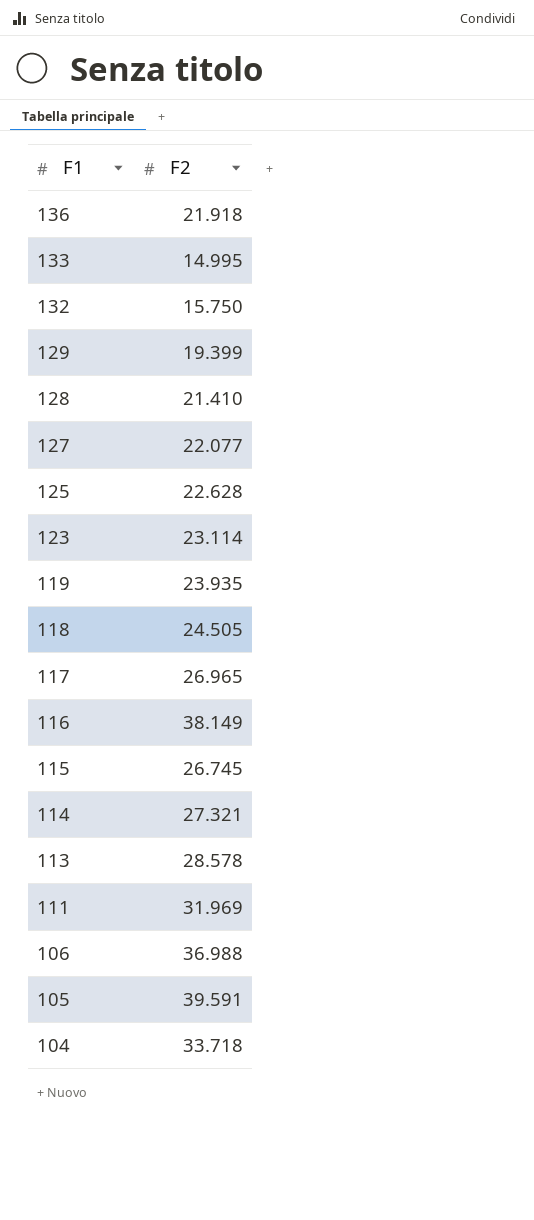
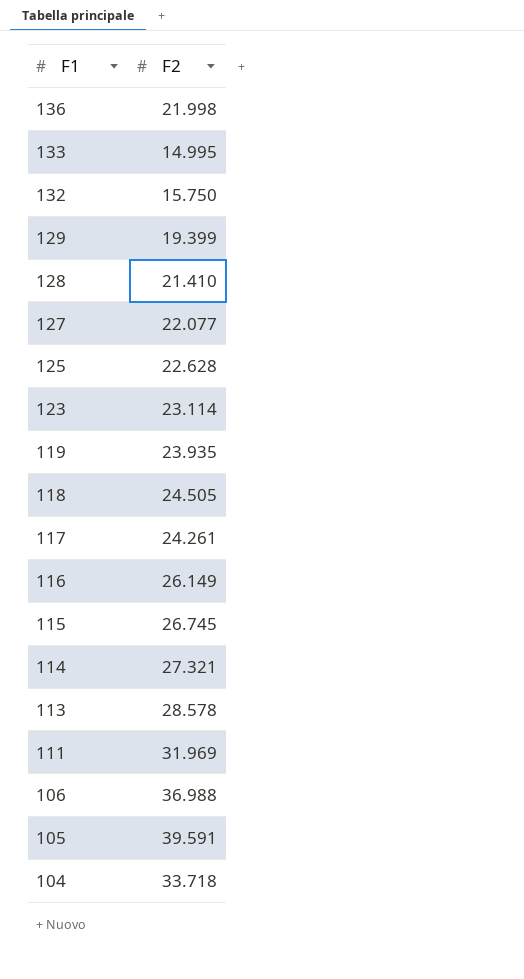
136 | F2: 21.918 -> 21.998
117 | F2: 26.965 -> 24.261
116 | F2: 38.149 -> 26.149

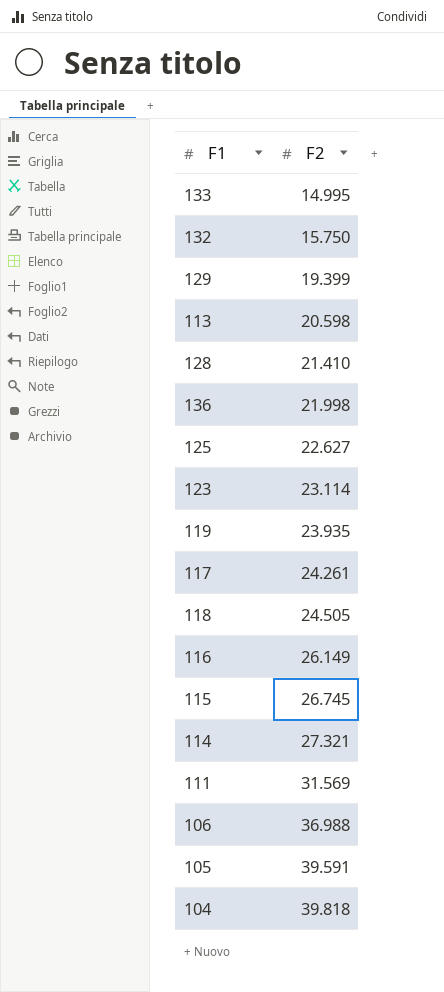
row order: F1 descending -> F2 ascending
row 127: 22.077 -> none
113 | F2: 28.578 -> 20.598
125 | F2: 22.628 -> 22.627
111 | F2: 31.969 -> 31.569
104 | F2: 33.718 -> 39.818

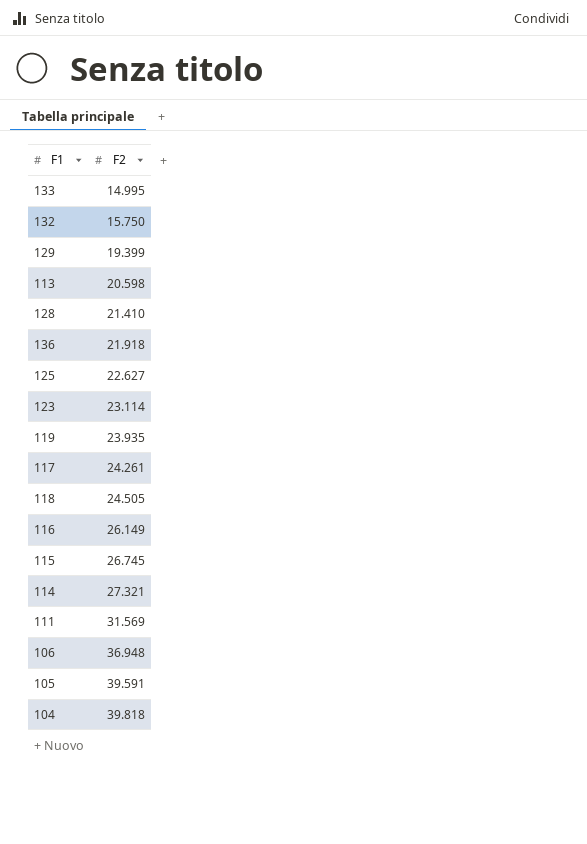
136 | F2: 21.998 -> 21.918
106 | F2: 36.988 -> 36.948

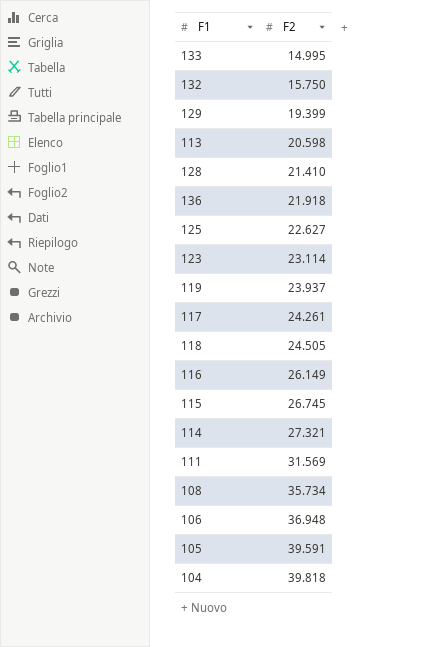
119 | F2: 23.935 -> 23.937
row 108: none -> 35.734

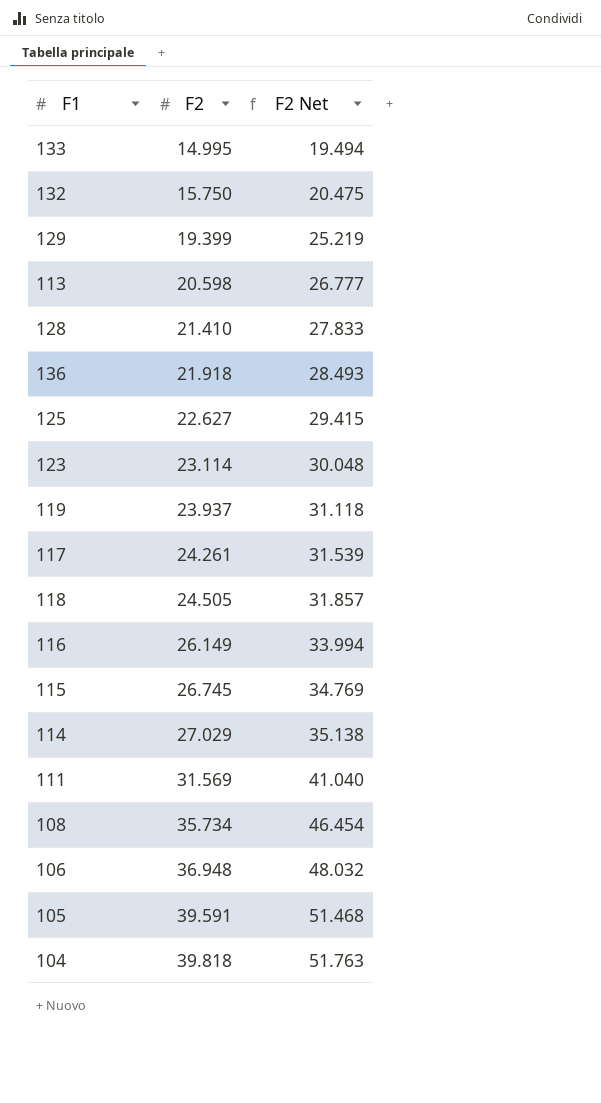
column F2 Net | formula: none -> [F2] * 1.3
114 | F2: 27.321 -> 27.029

